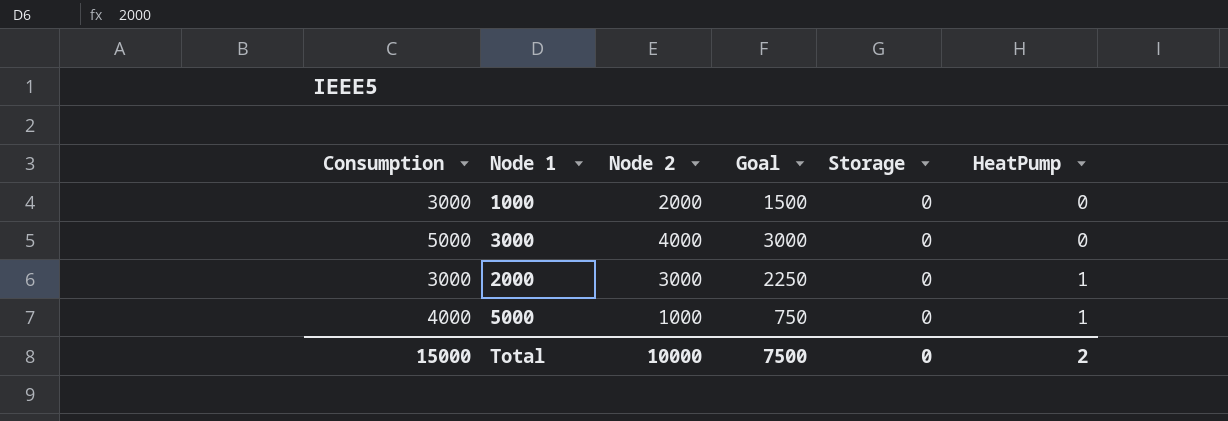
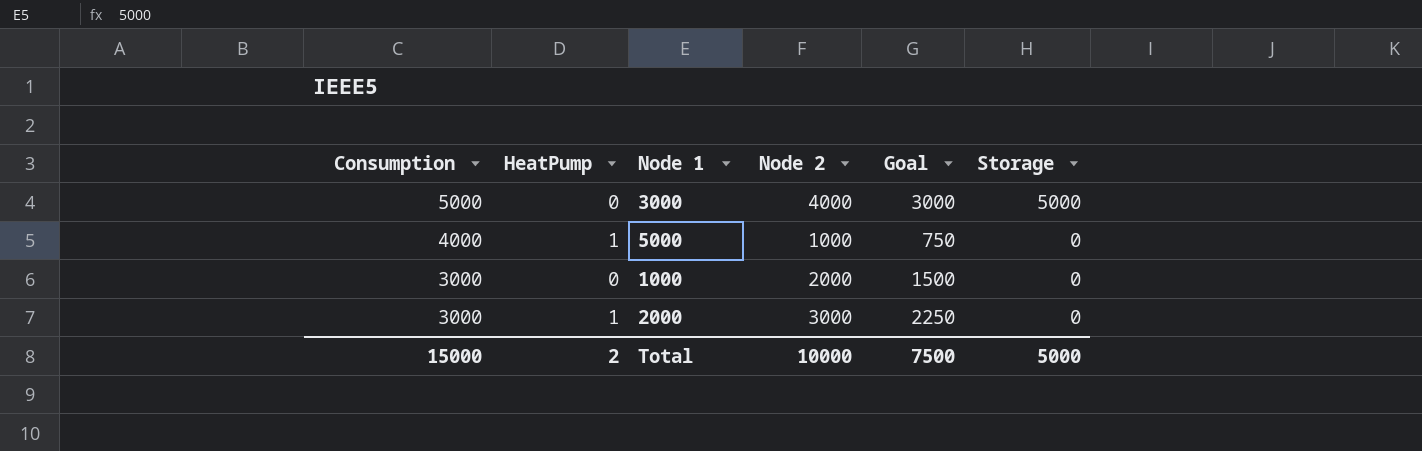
row order: HeatPump ascending -> Consumption descending
column HeatPump | position: 6 -> 2
3000 | Storage: 0 -> 5000
Total | Storage: 0 -> 5000

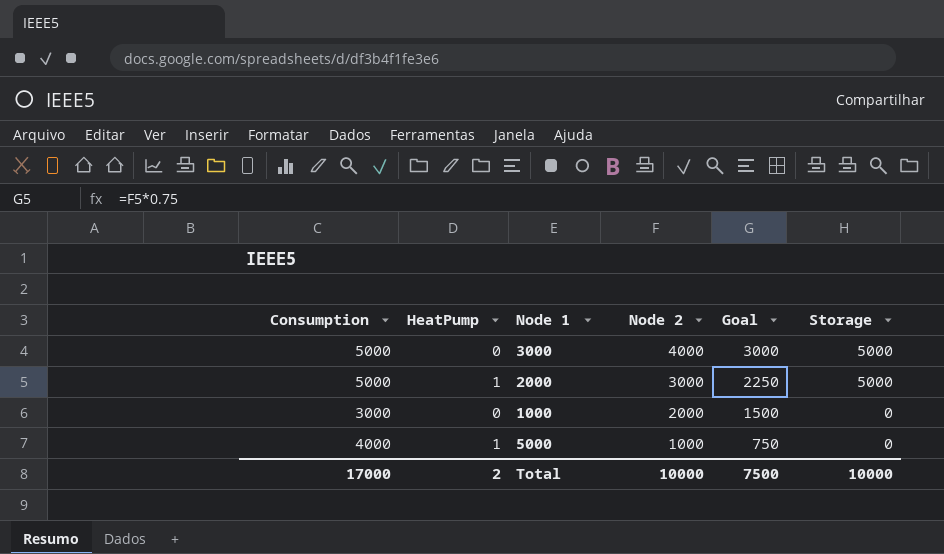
row order: Consumption descending -> Node 2 descending
2000 | Consumption: 3000 -> 5000
2000 | Storage: 0 -> 5000
Total | Consumption: 15000 -> 17000
Total | Storage: 5000 -> 10000

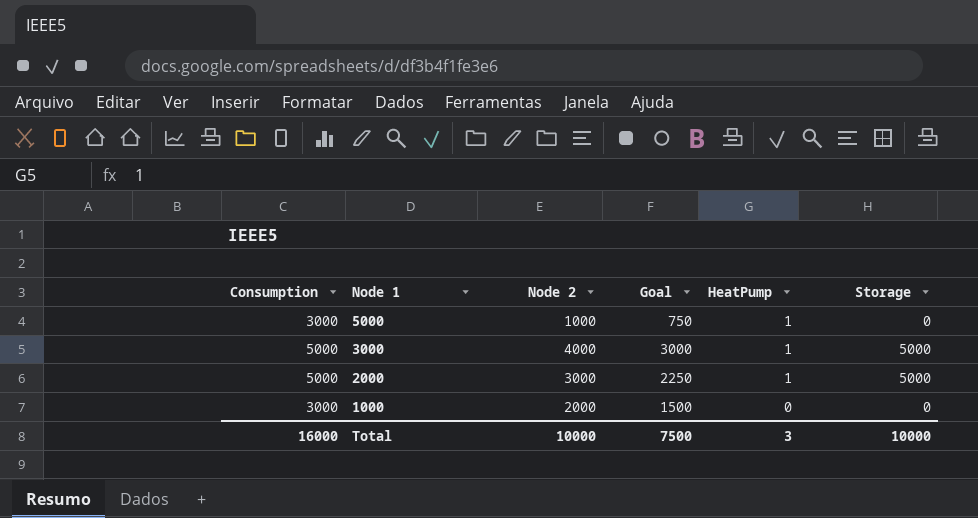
row order: Node 2 descending -> Node 1 descending
column HeatPump | position: 2 -> 5
5000 | Consumption: 4000 -> 3000
3000 | HeatPump: 0 -> 1
Total | Consumption: 17000 -> 16000
Total | HeatPump: 2 -> 3

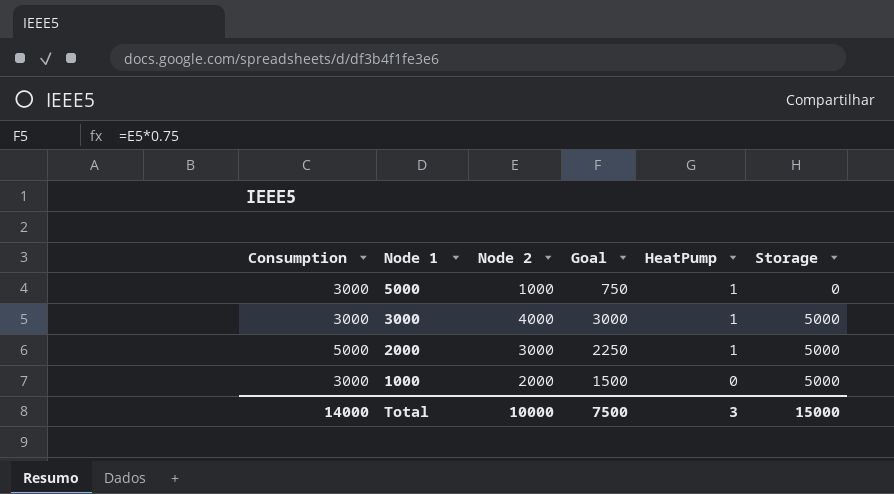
3000 | Consumption: 5000 -> 3000
1000 | Storage: 0 -> 5000
Total | Consumption: 16000 -> 14000
Total | Storage: 10000 -> 15000

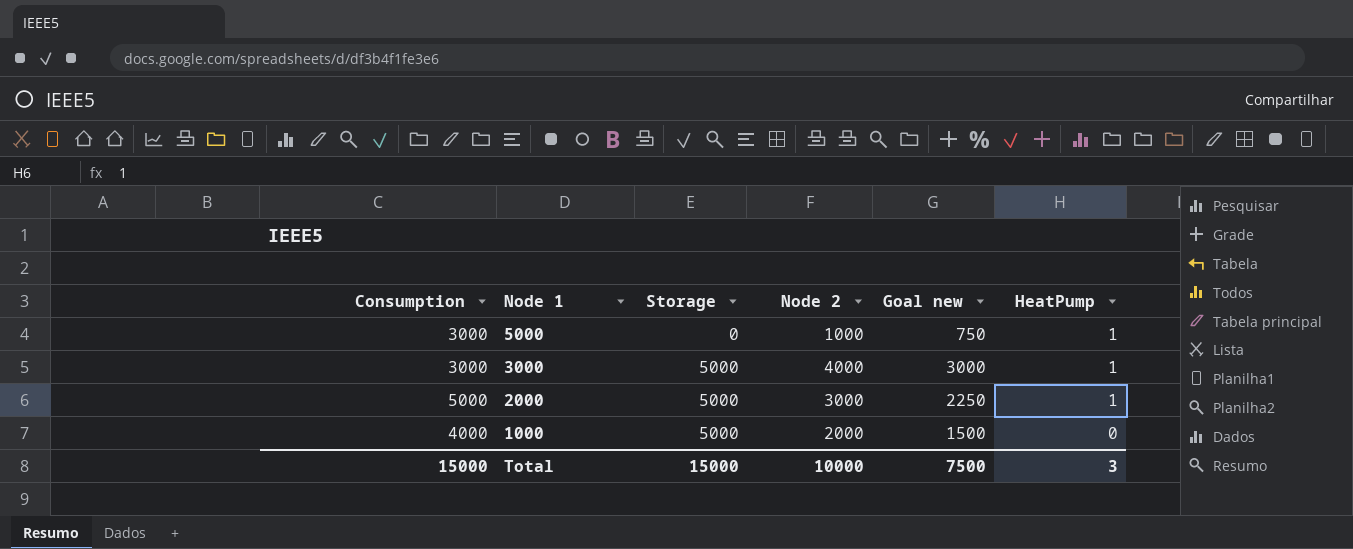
column Storage | position: 6 -> 3
column name: Goal -> Goal new
1000 | Consumption: 3000 -> 4000
Total | Consumption: 14000 -> 15000

